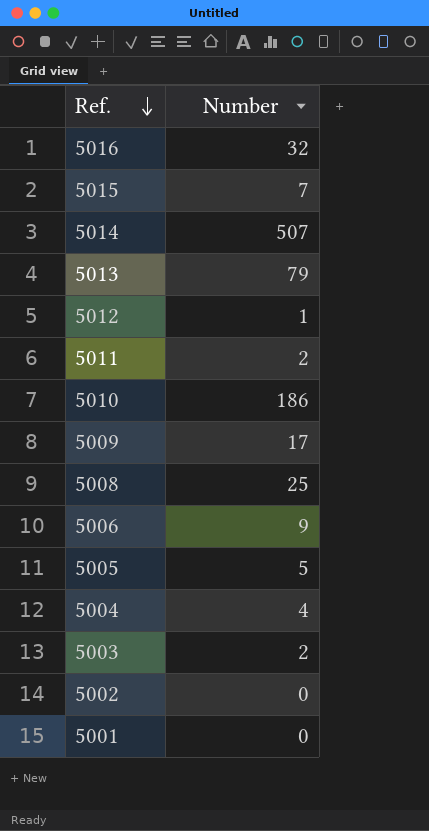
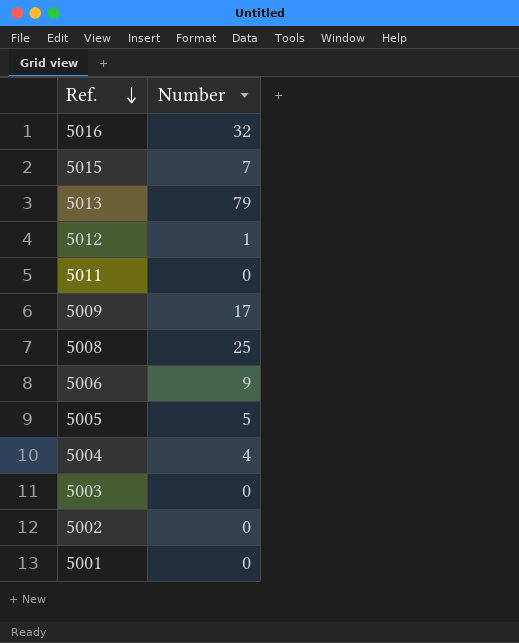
row 5014: 507 -> none
row 5010: 186 -> none
5011 | Number: 2 -> 0
5003 | Number: 2 -> 0

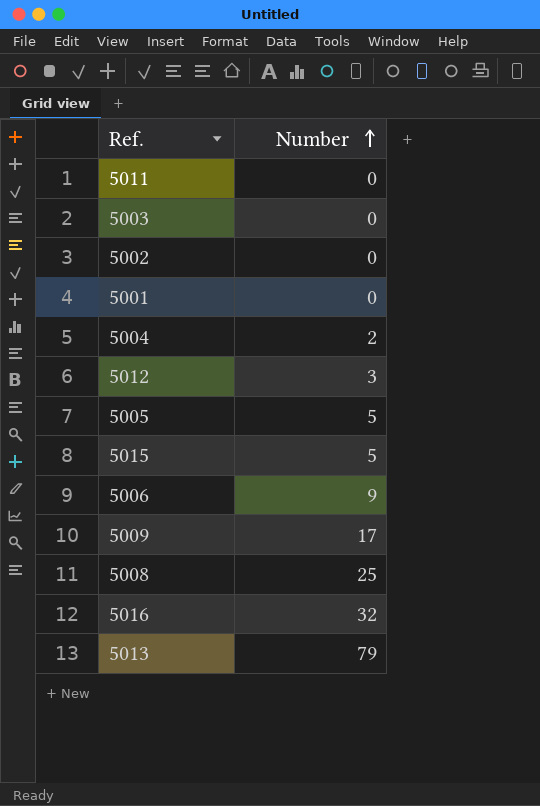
row order: Ref. descending -> Number ascending
5004 | Number: 4 -> 2
5012 | Number: 1 -> 3
5015 | Number: 7 -> 5

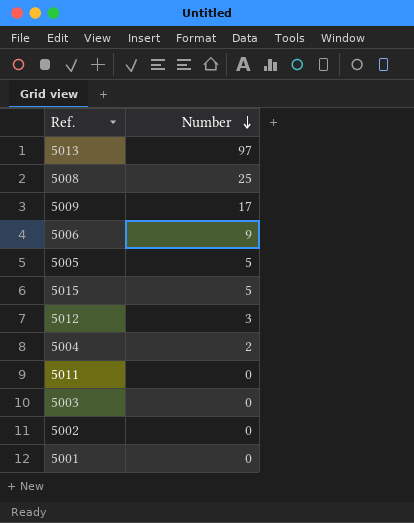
row order: Number ascending -> Number descending
row 5016: 32 -> none
5013 | Number: 79 -> 97

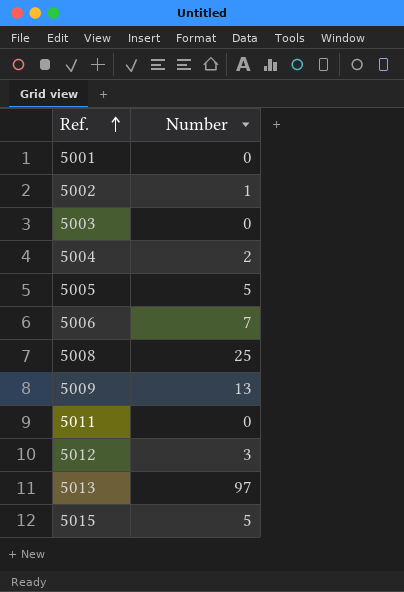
row order: Number descending -> Ref. ascending
5002 | Number: 0 -> 1
5006 | Number: 9 -> 7
5009 | Number: 17 -> 13

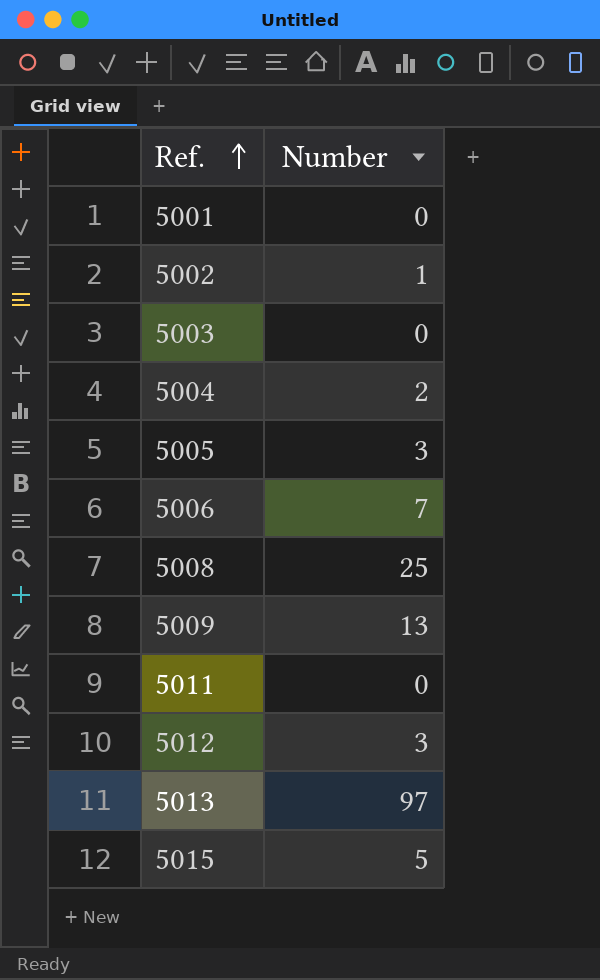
5005 | Number: 5 -> 3

